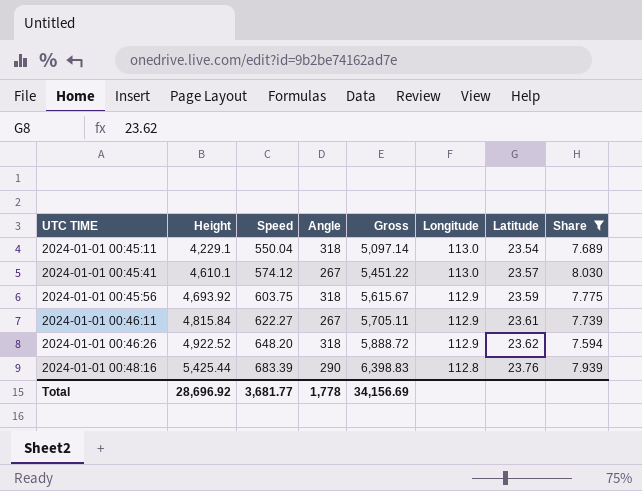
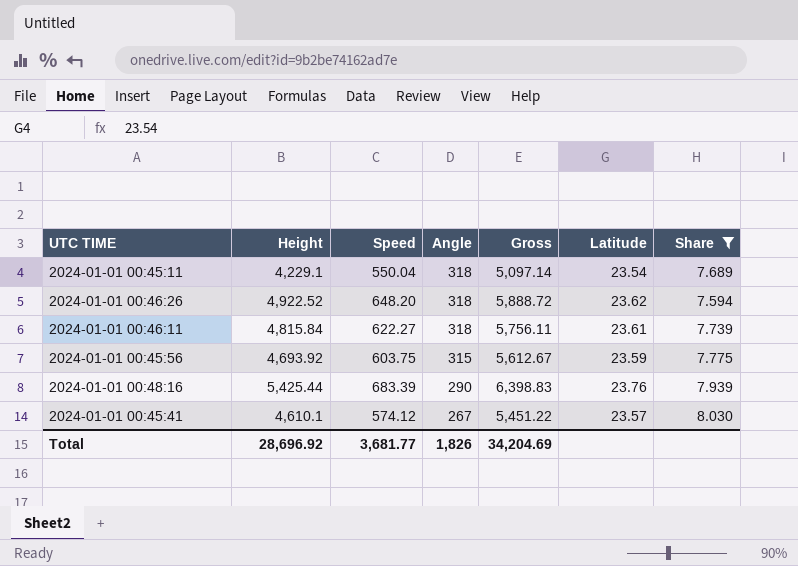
row order: UTC TIME ascending -> Angle descending
column Longitude | position: 6 -> none
2024-01-01 00:46:11 | Angle: 267 -> 318
2024-01-01 00:46:11 | Gross: 5,705.11 -> 5,756.11
2024-01-01 00:45:56 | Angle: 318 -> 315
2024-01-01 00:45:56 | Gross: 5,615.67 -> 5,612.67
Total | Angle: 1,778 -> 1,826
Total | Gross: 34,156.69 -> 34,204.69

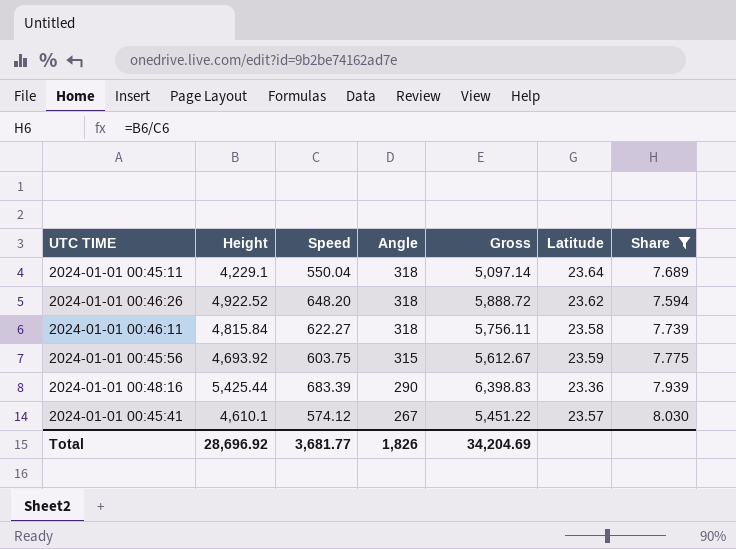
2024-01-01 00:45:11 | Latitude: 23.54 -> 23.64
2024-01-01 00:46:11 | Latitude: 23.61 -> 23.58
2024-01-01 00:48:16 | Latitude: 23.76 -> 23.36

